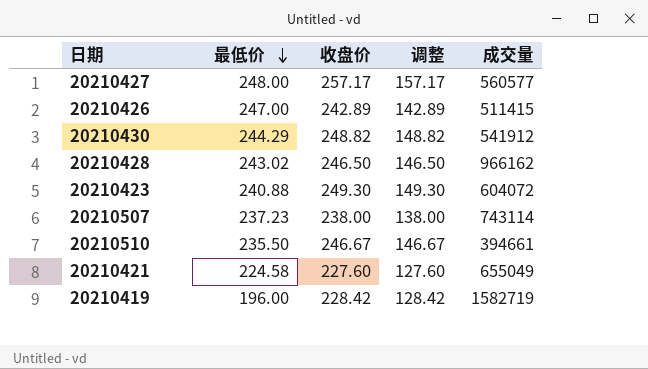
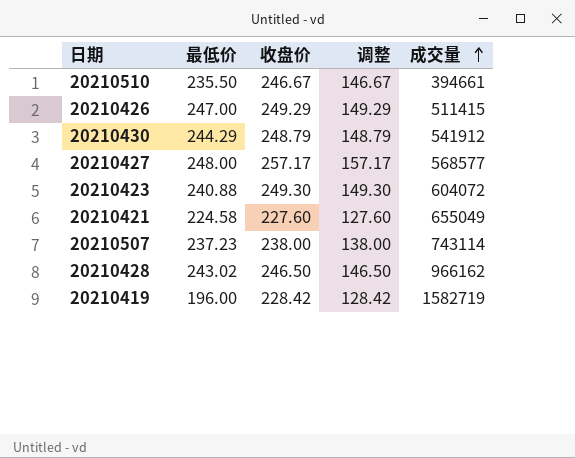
row order: 最低价 descending -> 成交量 ascending
20210426 | 收盘价: 242.89 -> 249.29
20210426 | 调整: 142.89 -> 149.29
20210430 | 收盘价: 248.82 -> 248.79
20210430 | 调整: 148.82 -> 148.79
20210427 | 成交量: 560577 -> 568577

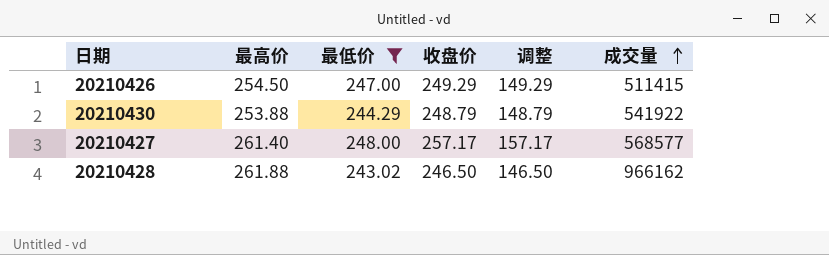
filter: none -> 最低价 >= 243.02
column 最高价 | position: none -> 2
20210430 | 成交量: 541912 -> 541922

